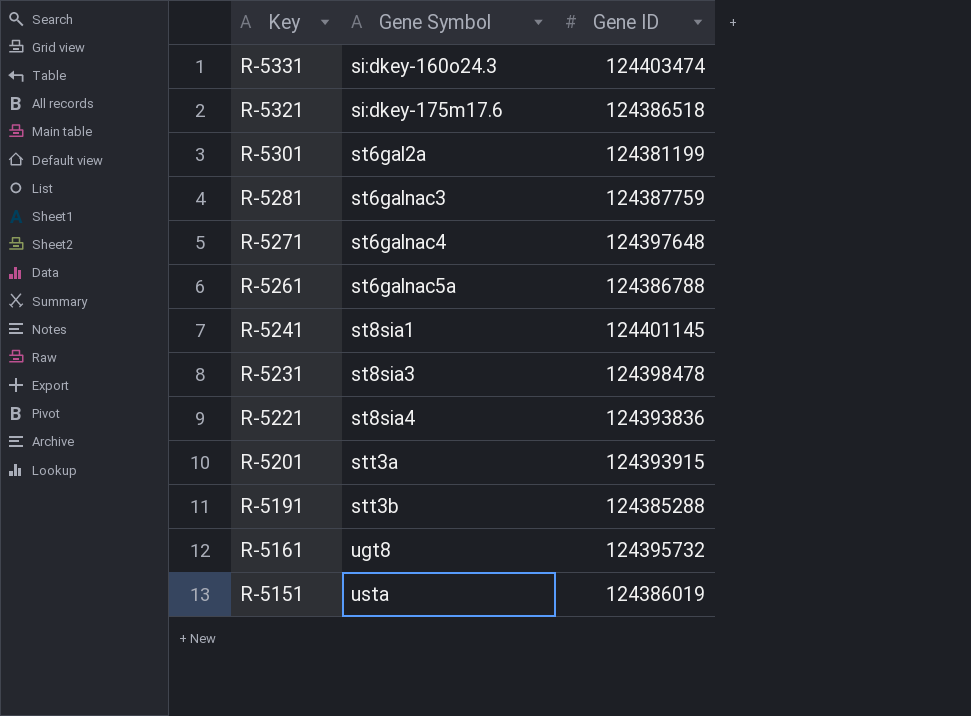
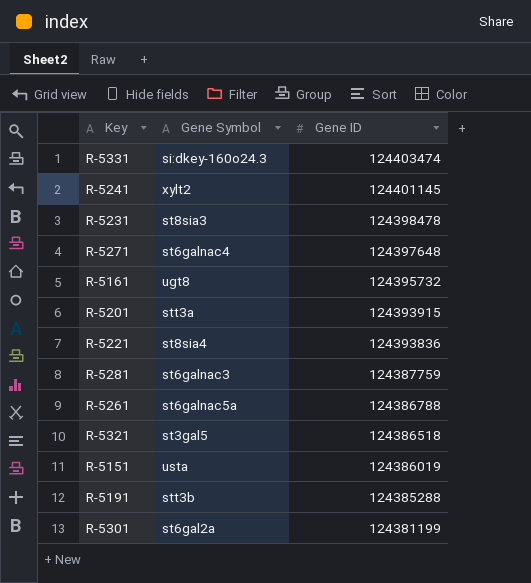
row order: Key descending -> Gene ID descending
R-5241 | Gene Symbol: st8sia1 -> xylt2
R-5321 | Gene Symbol: si:dkey-175m17.6 -> st3gal5

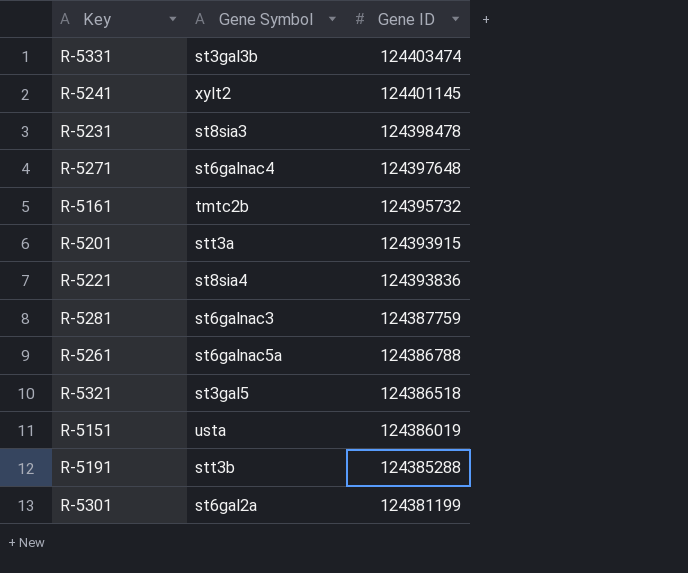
R-5331 | Gene Symbol: si:dkey-160o24.3 -> st3gal3b
R-5161 | Gene Symbol: ugt8 -> tmtc2b

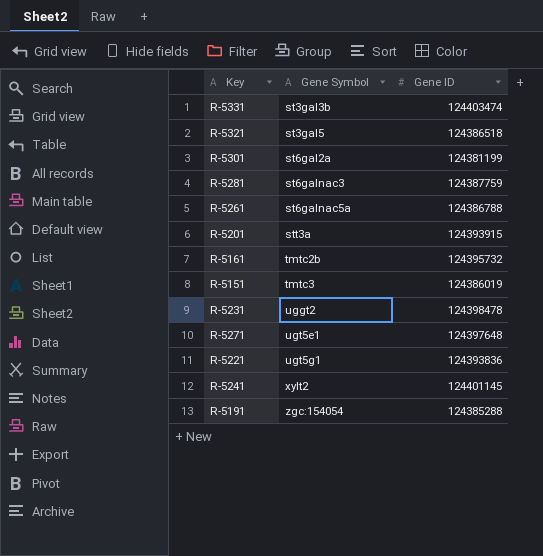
row order: Gene ID descending -> Gene Symbol ascending
R-5151 | Gene Symbol: usta -> tmtc3
R-5231 | Gene Symbol: st8sia3 -> uggt2
R-5271 | Gene Symbol: st6galnac4 -> ugt5e1
R-5221 | Gene Symbol: st8sia4 -> ugt5g1
R-5191 | Gene Symbol: stt3b -> zgc:154054

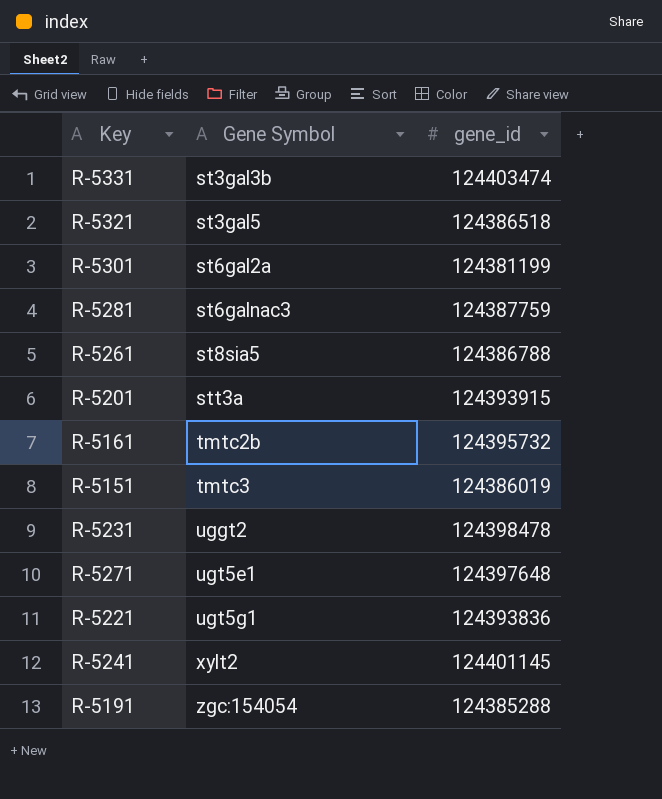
column name: Gene ID -> gene_id
R-5261 | Gene Symbol: st6galnac5a -> st8sia5

